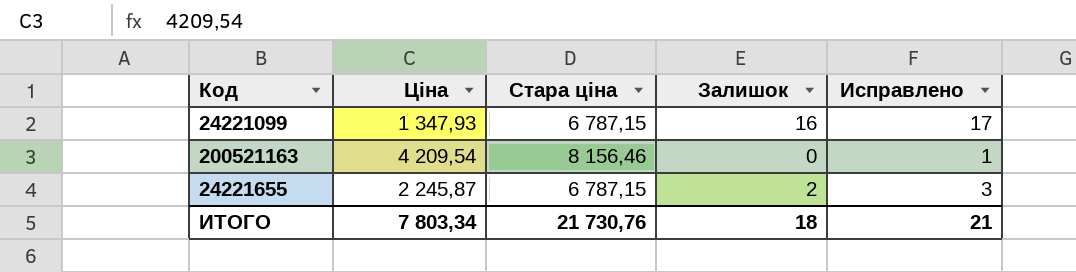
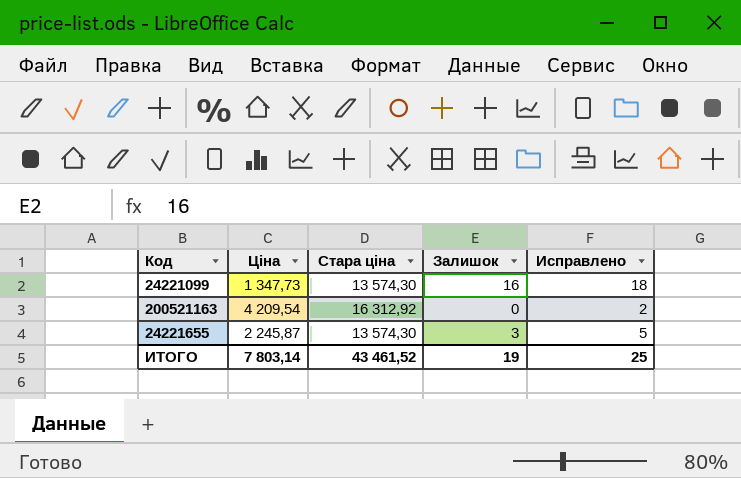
column Исправлено | formula: [Залишок] + 1 -> [Залишок] + 2
24221099 | Ціна: 1 347,93 -> 1 347,73
24221099 | Стара ціна: 6 787,15 -> 13 574,30
200521163 | Стара ціна: 8 156,46 -> 16 312,92
24221655 | Стара ціна: 6 787,15 -> 13 574,30
24221655 | Залишок: 2 -> 3
ИТОГО | Ціна: 7 803,34 -> 7 803,14
ИТОГО | Стара ціна: 21 730,76 -> 43 461,52
ИТОГО | Залишок: 18 -> 19
ИТОГО | Исправлено: 21 -> 25

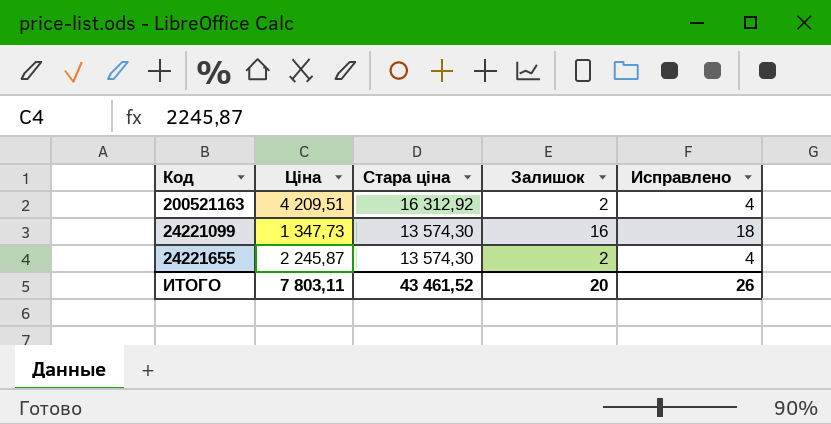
row order: none -> Стара ціна descending
200521163 | Ціна: 4 209,54 -> 4 209,51
200521163 | Залишок: 0 -> 2
200521163 | Исправлено: 2 -> 4
24221655 | Залишок: 3 -> 2
24221655 | Исправлено: 5 -> 4
ИТОГО | Ціна: 7 803,14 -> 7 803,11
ИТОГО | Залишок: 19 -> 20
ИТОГО | Исправлено: 25 -> 26

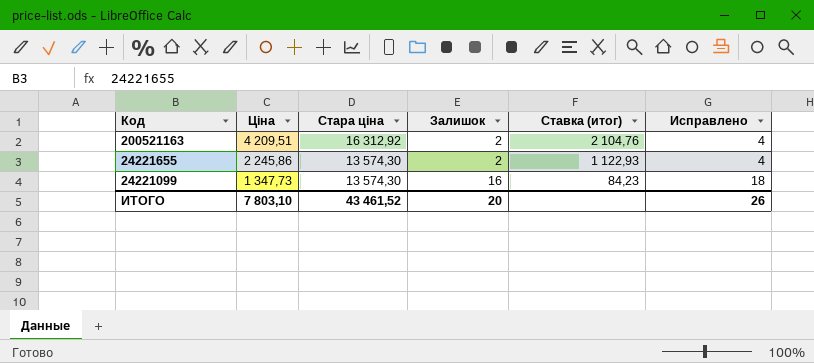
row order: Стара ціна descending -> Код descending
column Ставка (итог) | formula: none -> [Ціна] / [Залишок]
24221655 | Ціна: 2 245,87 -> 2 245,86
ИТОГО | Ціна: 7 803,11 -> 7 803,10

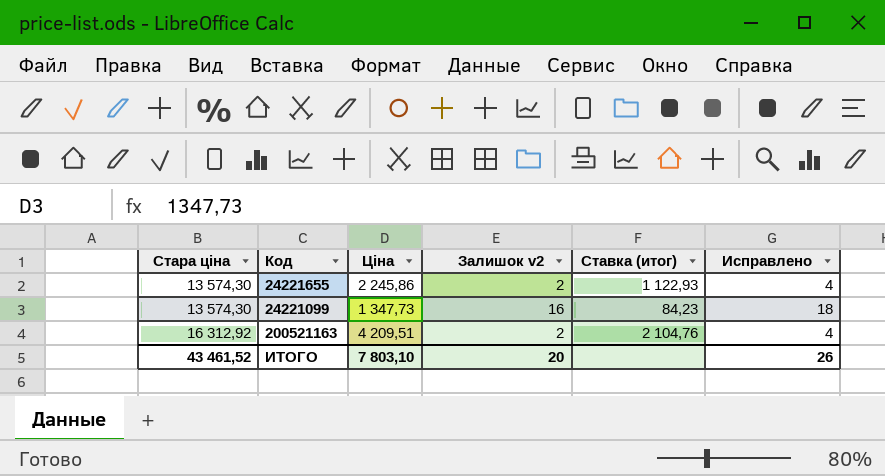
row order: Код descending -> Стара ціна ascending
column Стара ціна | position: 3 -> 1
column name: Залишок -> Залишок v2

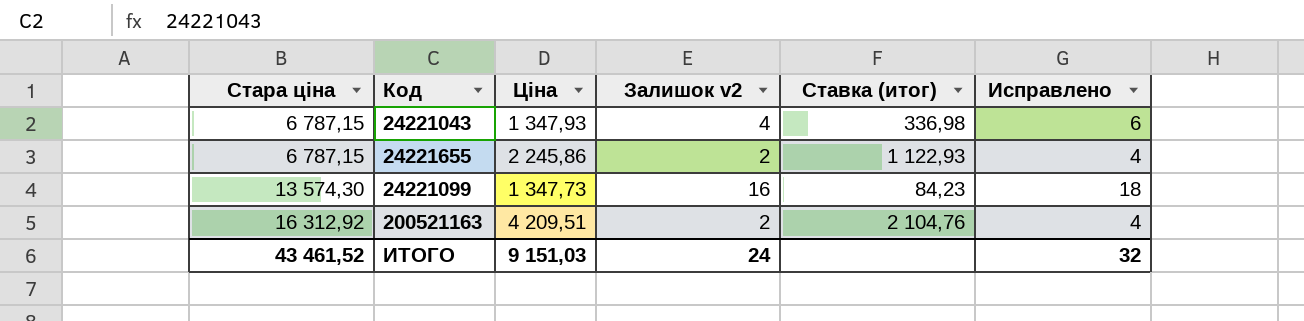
row 24221043: none -> 6 787,15 | 1 347,93 | 4 | 336,98 | 6
24221655 | Стара ціна: 13 574,30 -> 6 787,15
ИТОГО | Ціна: 7 803,10 -> 9 151,03
ИТОГО | Залишок v2: 20 -> 24
ИТОГО | Исправлено: 26 -> 32

